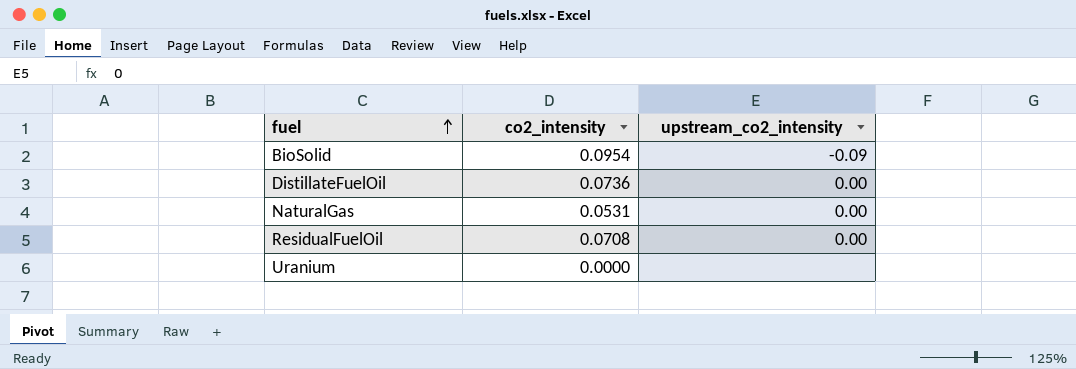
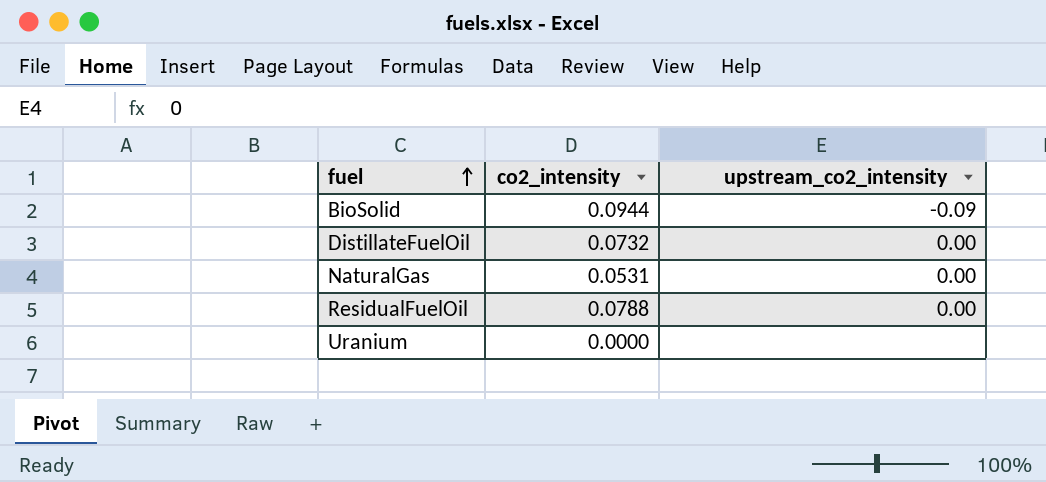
BioSolid | co2_intensity: 0.0954 -> 0.0944
DistillateFuelOil | co2_intensity: 0.0736 -> 0.0732
ResidualFuelOil | co2_intensity: 0.0708 -> 0.0788

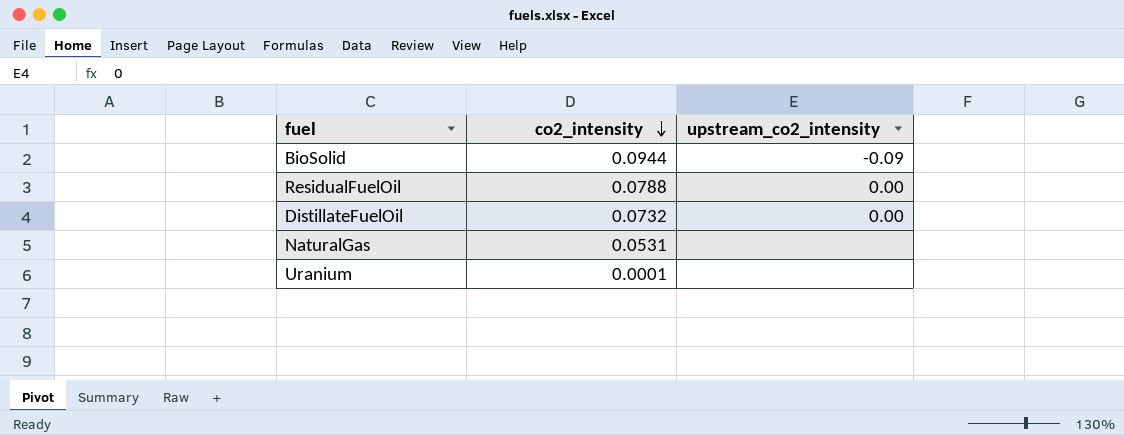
row order: fuel ascending -> co2_intensity descending
NaturalGas | upstream_co2_intensity: 0.00 -> none
Uranium | co2_intensity: 0.0000 -> 0.0001

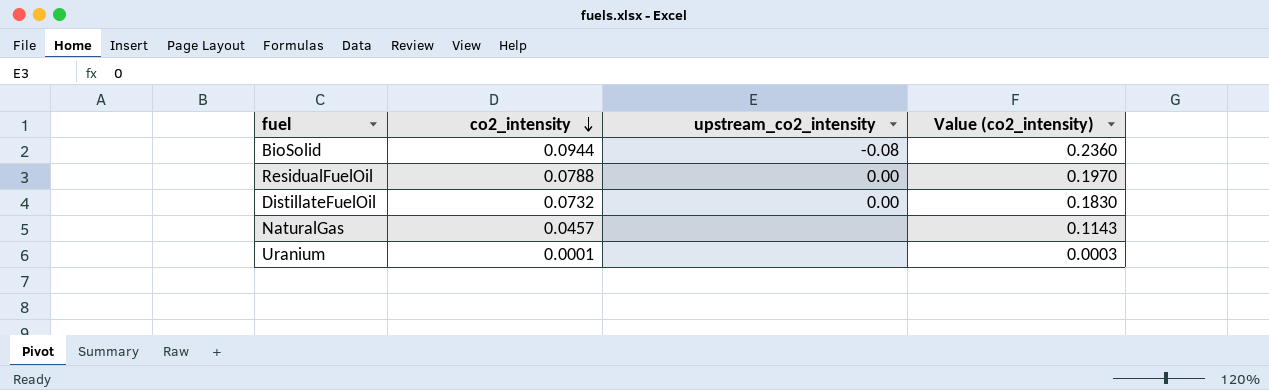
column Value (co2_intensity) | formula: none -> [co2_intensity] * 2.5
BioSolid | upstream_co2_intensity: -0.09 -> -0.08
NaturalGas | co2_intensity: 0.0531 -> 0.0457

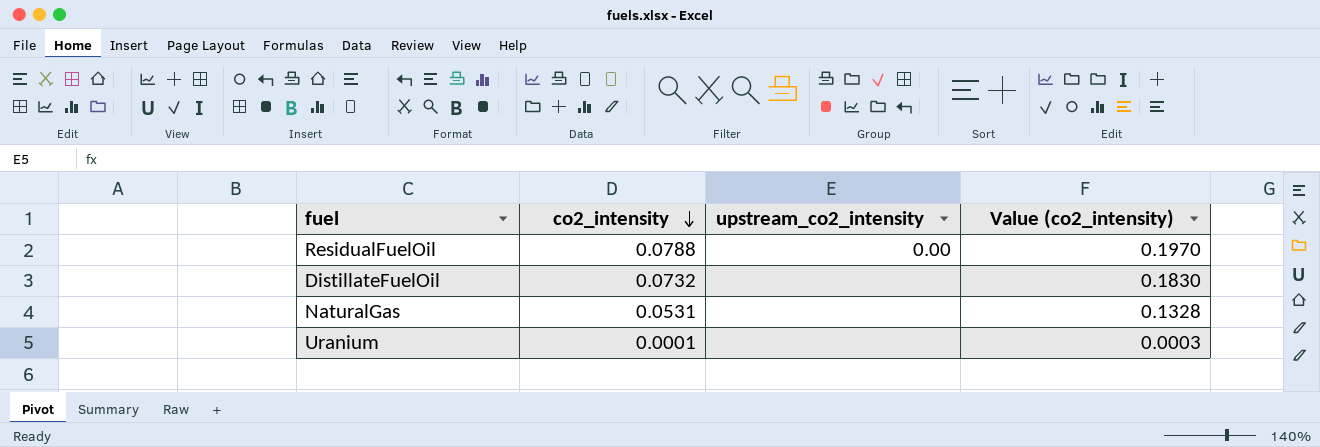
row BioSolid: 0.0944 | -0.08 | 0.2360 -> none
DistillateFuelOil | upstream_co2_intensity: 0.00 -> none
NaturalGas | co2_intensity: 0.0457 -> 0.0531
NaturalGas | Value (co2_intensity): 0.1143 -> 0.1328

